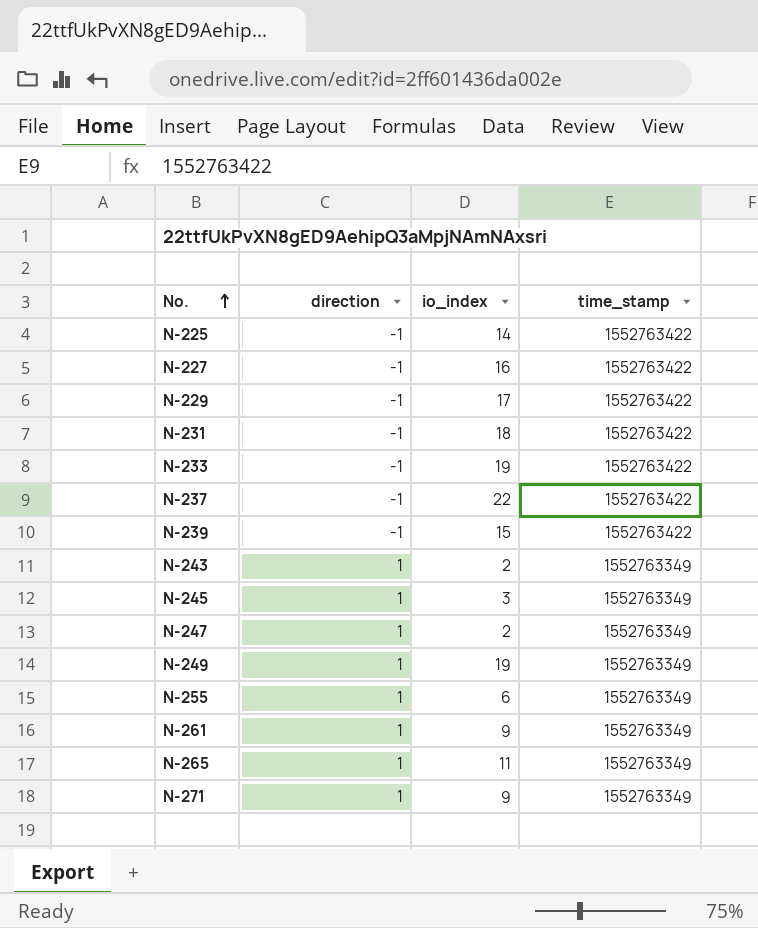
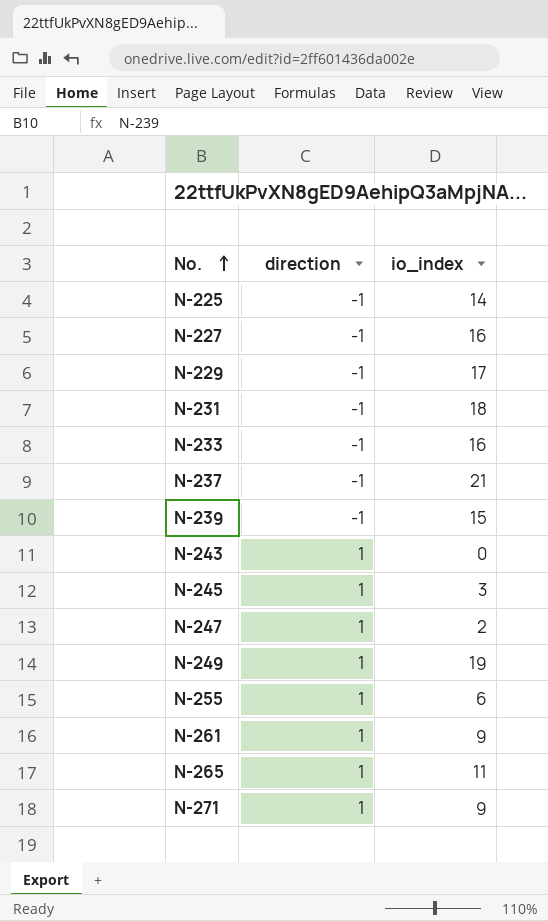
column time_stamp | position: 4 -> none
N-233 | io_index: 19 -> 16
N-237 | io_index: 22 -> 21
N-243 | io_index: 2 -> 0

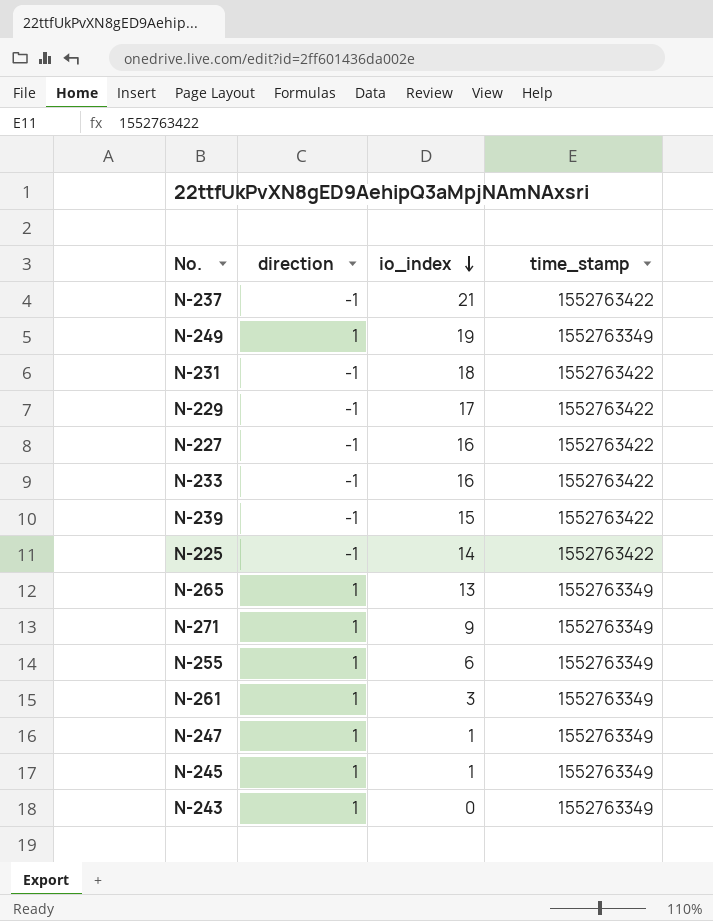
row order: No. ascending -> io_index descending
column time_stamp | position: none -> 4
N-265 | io_index: 11 -> 13
N-261 | io_index: 9 -> 3
N-247 | io_index: 2 -> 1
N-245 | io_index: 3 -> 1

